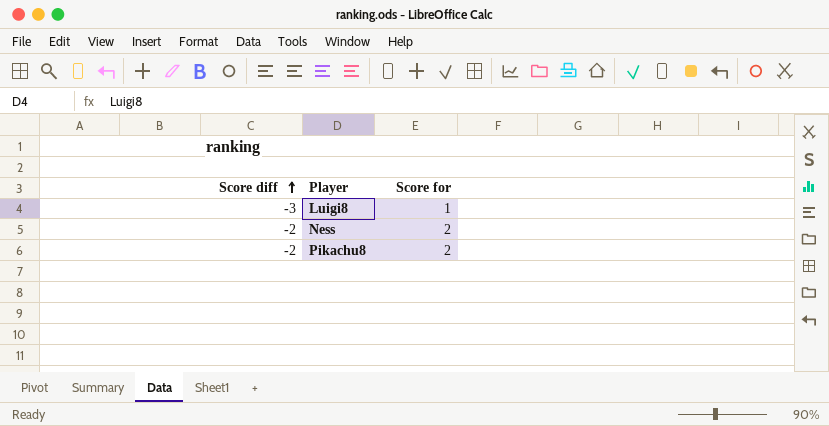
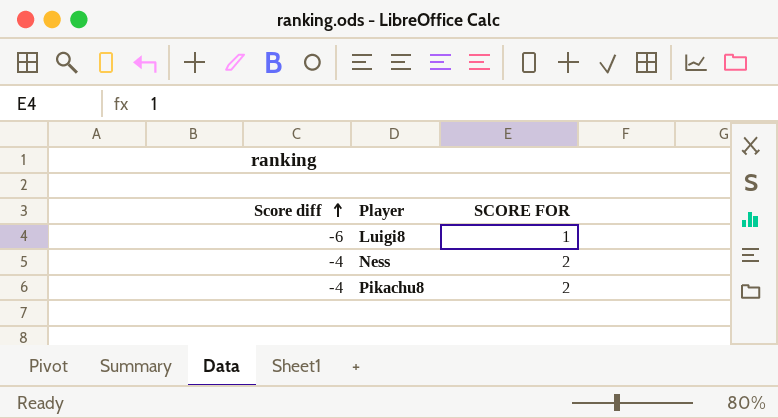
column name: Score for -> SCORE FOR
Luigi8 | Score diff: -3 -> -6
Ness | Score diff: -2 -> -4
Pikachu8 | Score diff: -2 -> -4

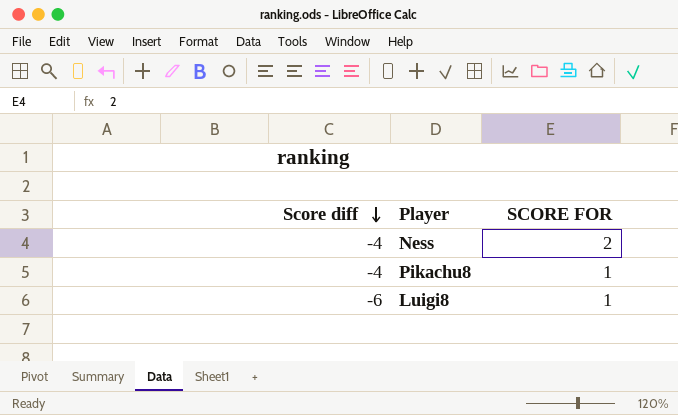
row order: Score diff ascending -> Score diff descending
Pikachu8 | SCORE FOR: 2 -> 1

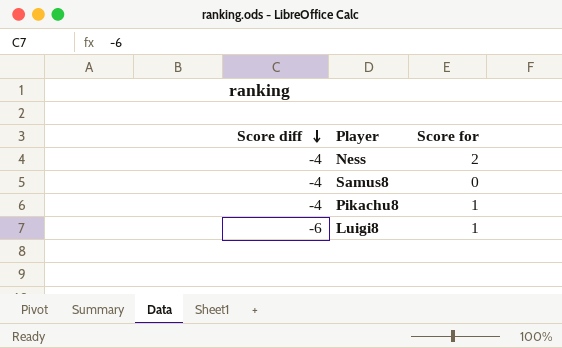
column name: SCORE FOR -> Score for
row Samus8: none -> -4 | 0

